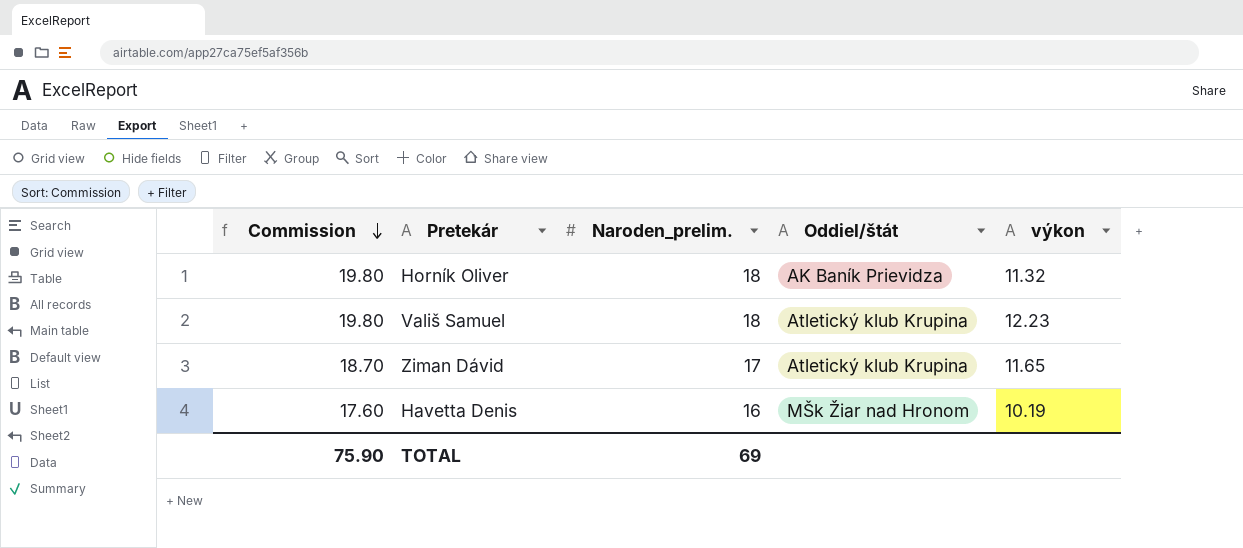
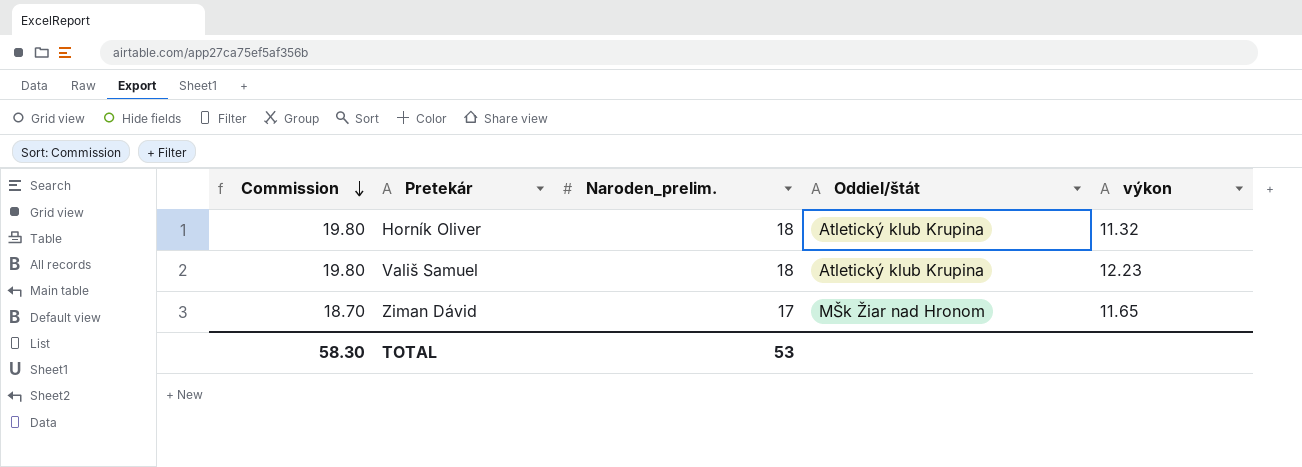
row Havetta Denis: 17.60 | 16 | MŠk Žiar nad Hronom | 10.19 -> none
Horník Oliver | Oddiel/štát: AK Baník Prievidza -> Atletický klub Krupina
Ziman Dávid | Oddiel/štát: Atletický klub Krupina -> MŠk Žiar nad Hronom
TOTAL | Commission: 75.90 -> 58.30
TOTAL | Naroden_prelim.: 69 -> 53

